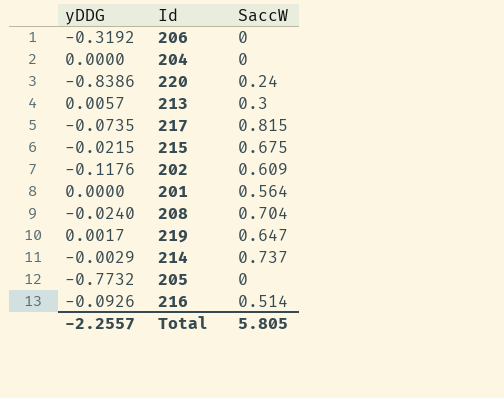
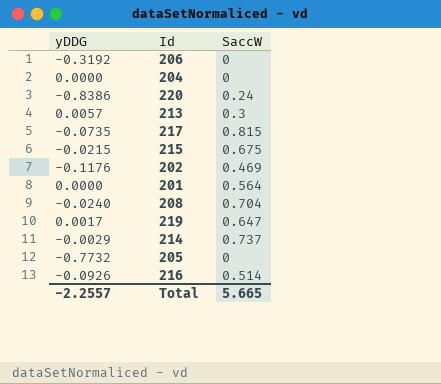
202 | SaccW: 0.609 -> 0.469
Total | SaccW: 5.805 -> 5.665

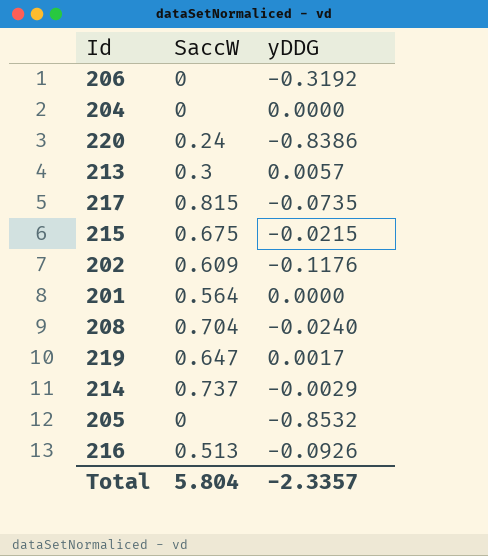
column yDDG | position: 1 -> 3
202 | SaccW: 0.469 -> 0.609
205 | yDDG: -0.7732 -> -0.8532
216 | SaccW: 0.514 -> 0.513
Total | SaccW: 5.665 -> 5.804
Total | yDDG: -2.2557 -> -2.3357

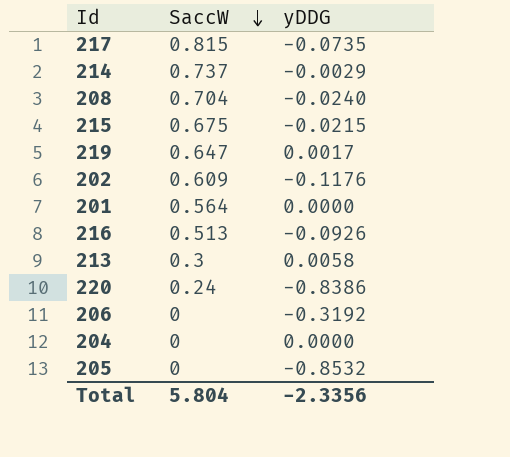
row order: none -> SaccW descending
213 | yDDG: 0.0057 -> 0.0058
Total | yDDG: -2.3357 -> -2.3356

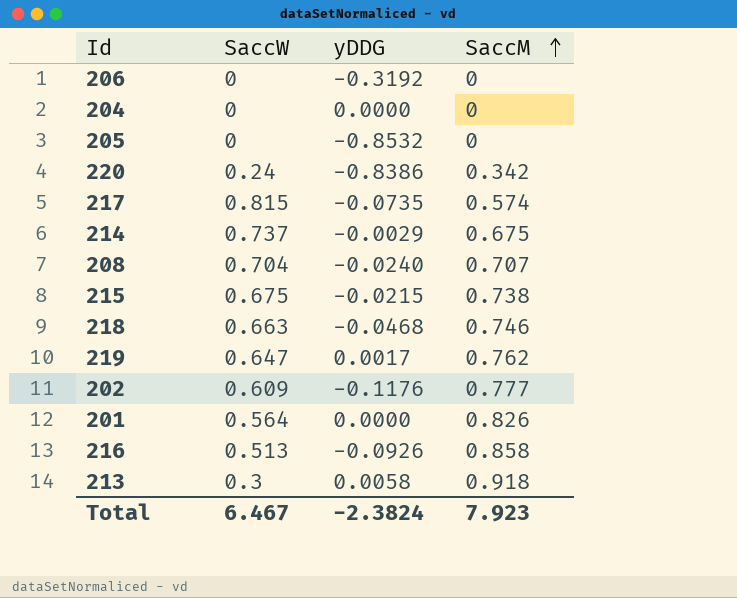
row order: SaccW descending -> SaccM ascending
column SaccM | position: none -> 4
row 218: none -> 0.663 | -0.0468 | 0.746
Total | SaccW: 5.804 -> 6.467
Total | yDDG: -2.3356 -> -2.3824

